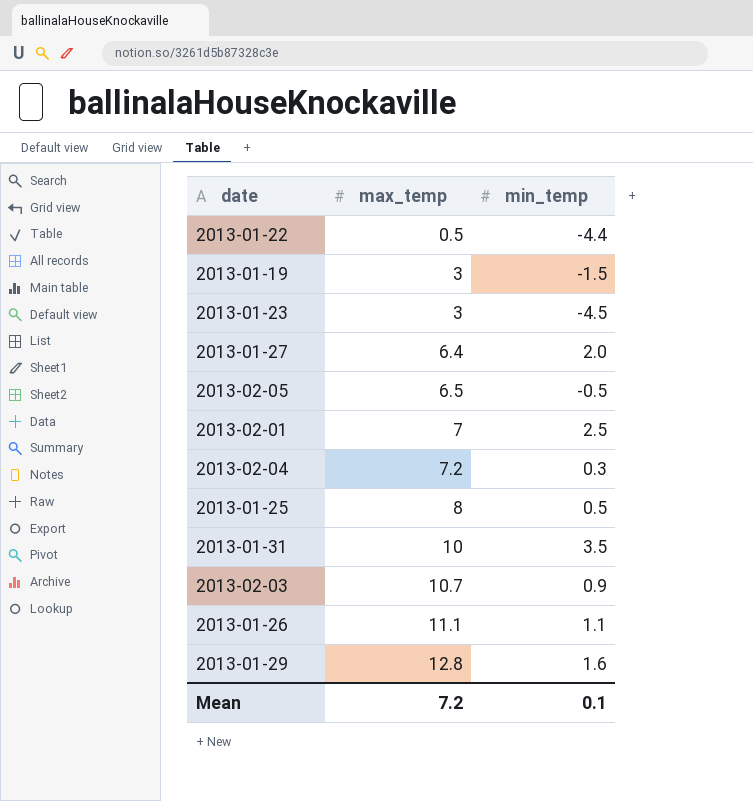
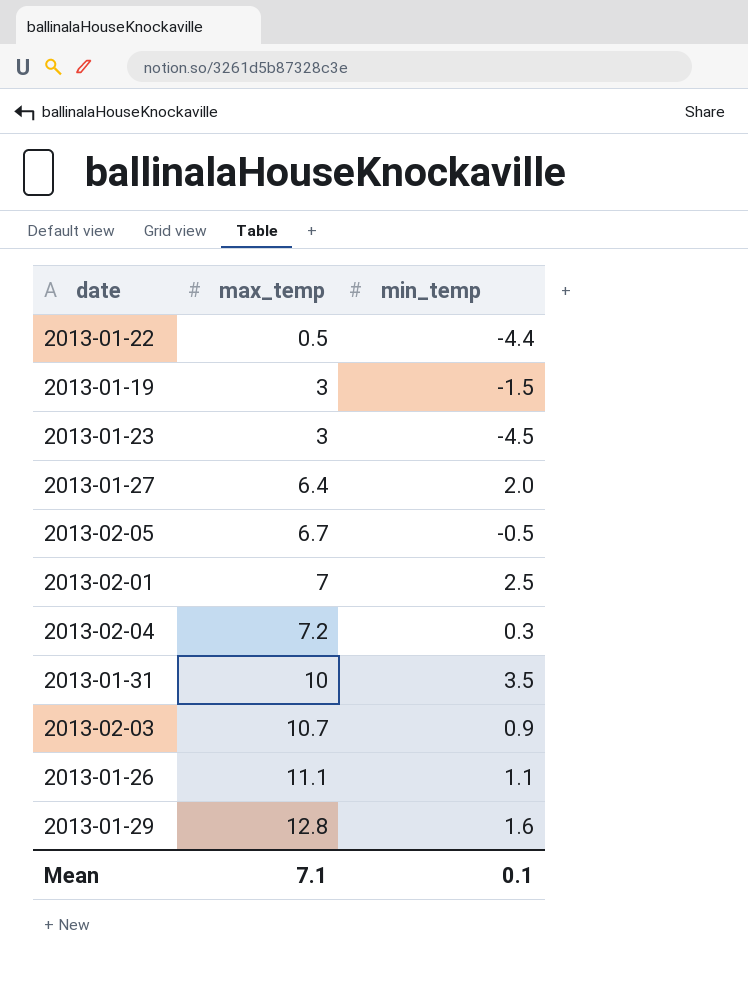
row 2013-01-25: 8 | 0.5 -> none
2013-02-05 | max_temp: 6.5 -> 6.7
Mean | max_temp: 7.2 -> 7.1

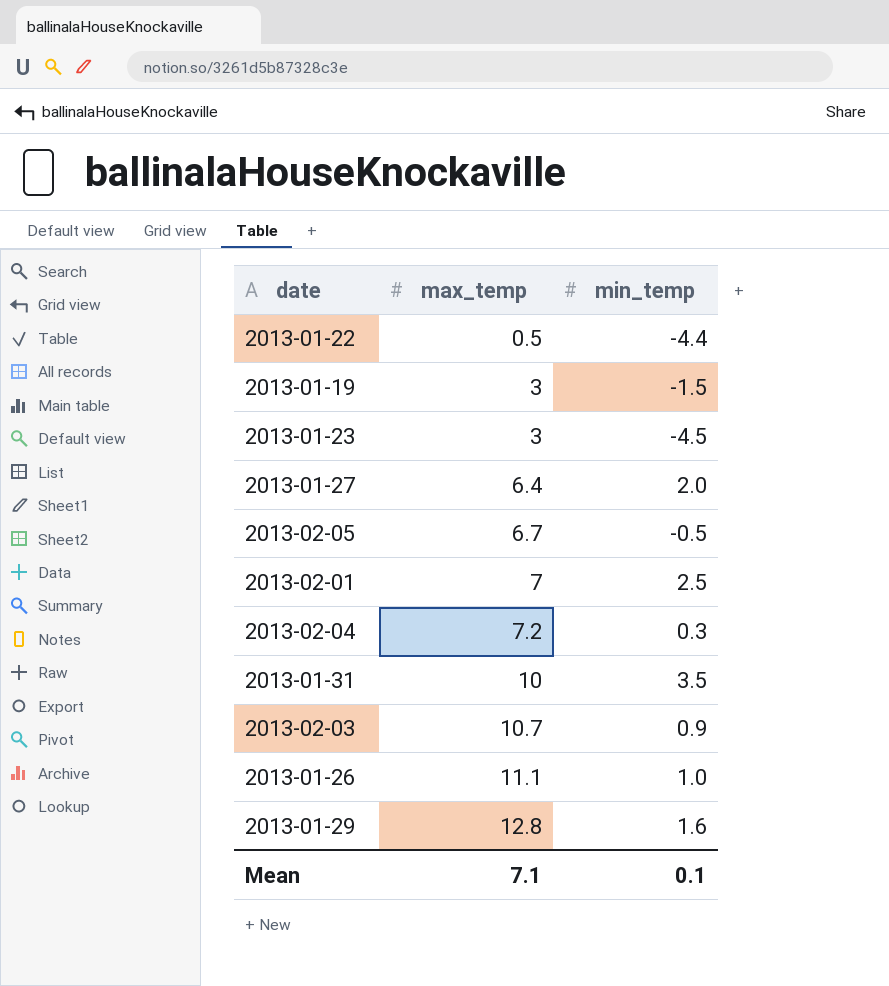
2013-01-26 | min_temp: 1.1 -> 1.0

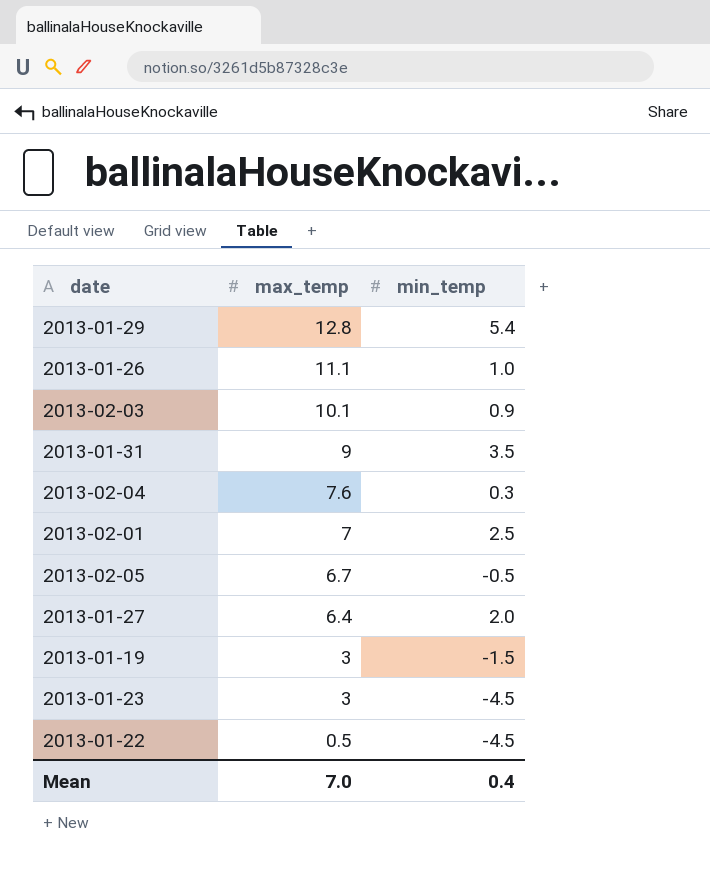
row order: max_temp ascending -> max_temp descending
2013-01-29 | min_temp: 1.6 -> 5.4
2013-02-03 | max_temp: 10.7 -> 10.1
2013-01-31 | max_temp: 10 -> 9
2013-02-04 | max_temp: 7.2 -> 7.6
2013-01-22 | min_temp: -4.4 -> -4.5
Mean | max_temp: 7.1 -> 7.0
Mean | min_temp: 0.1 -> 0.4

